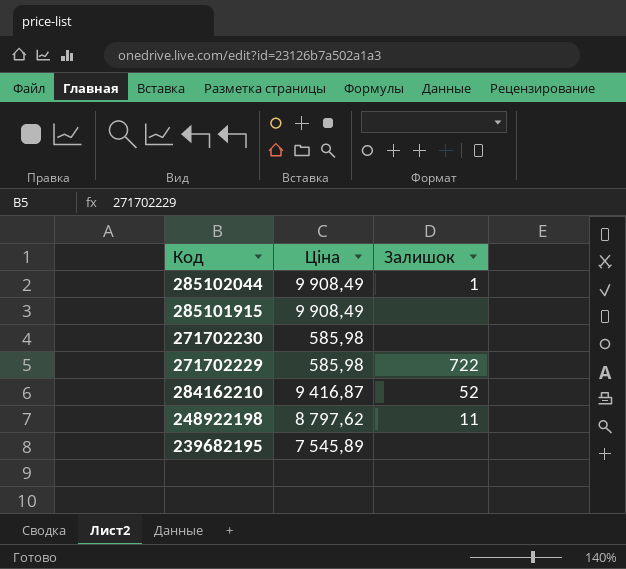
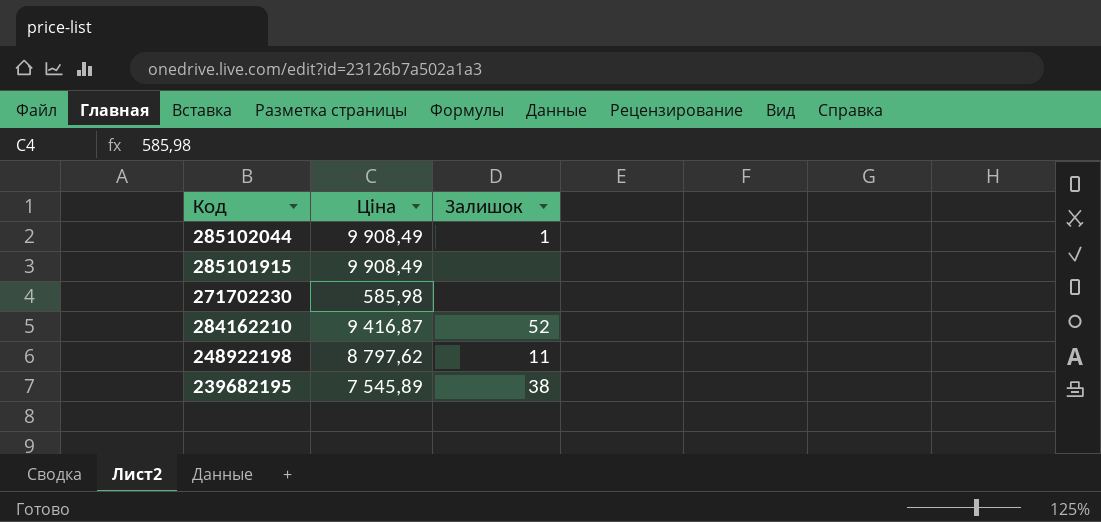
row 271702229: 585,98 | 722 -> none
239682195 | Залишок: none -> 38

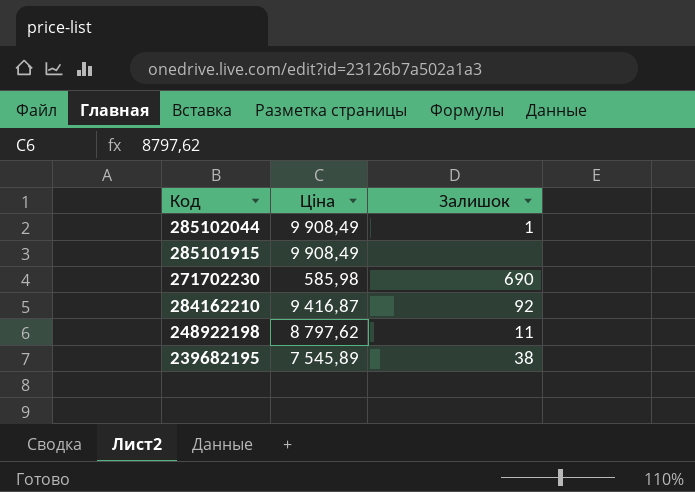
271702230 | Залишок: none -> 690
284162210 | Залишок: 52 -> 92

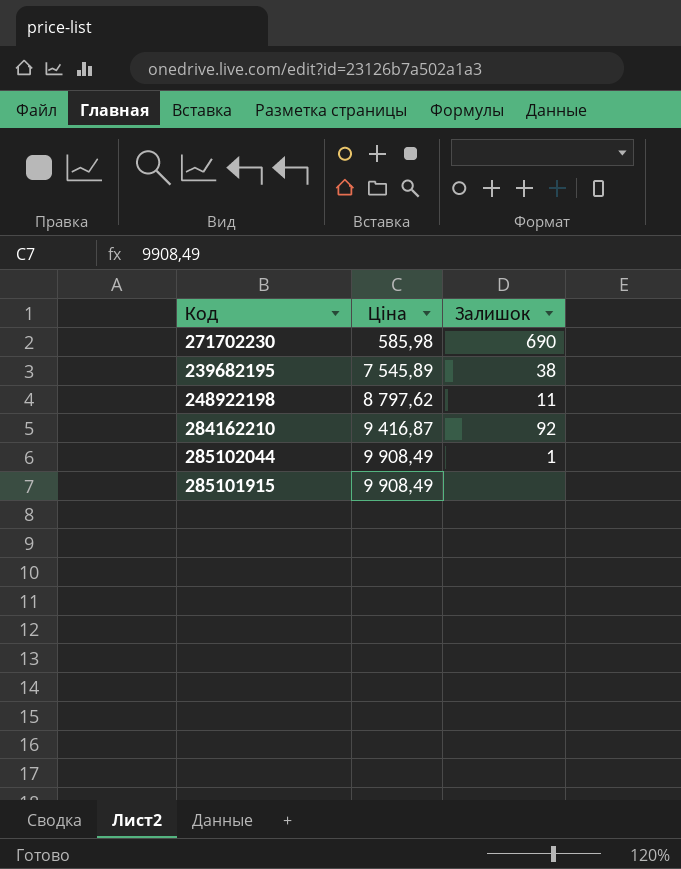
row order: none -> Ціна ascending

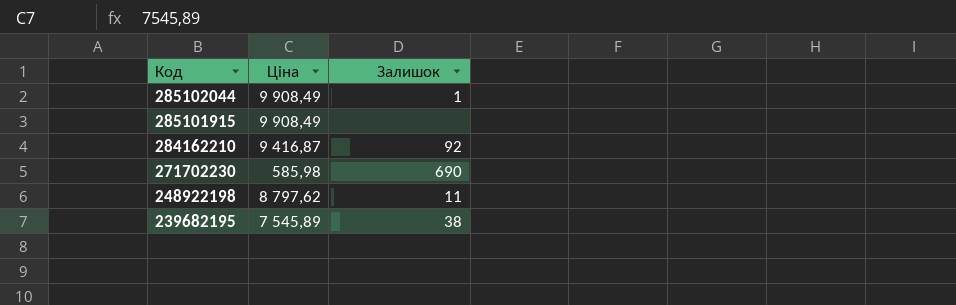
row order: Ціна ascending -> Код descending

